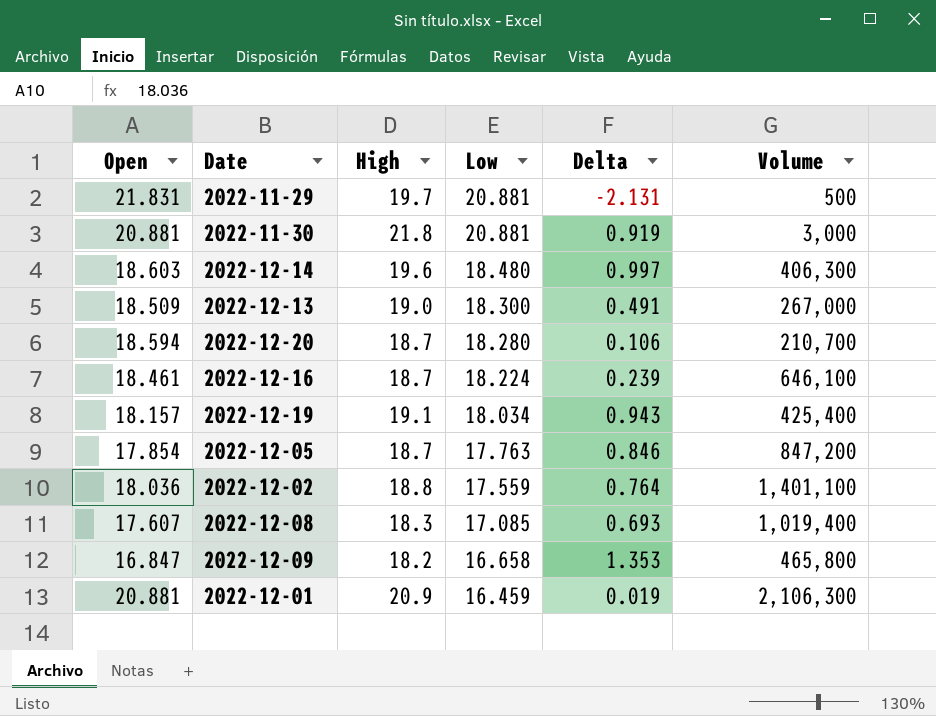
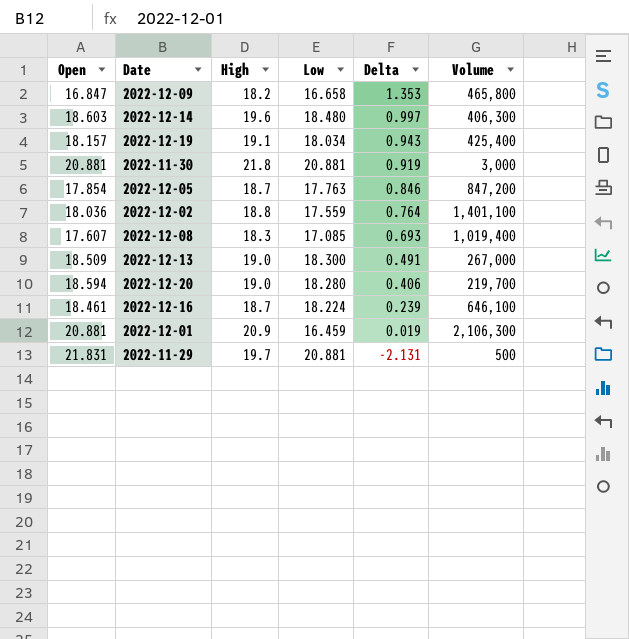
row order: Low descending -> Delta descending
2022-12-20 | High: 18.7 -> 19.0
2022-12-20 | Delta: 0.106 -> 0.406
2022-12-20 | Volume: 210,700 -> 219,700

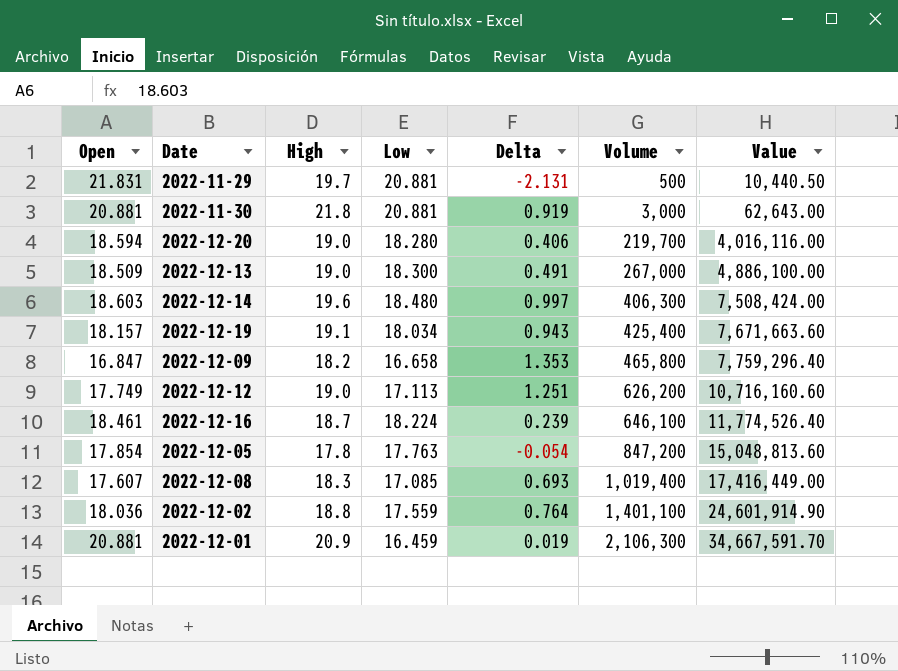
row order: Delta descending -> Volume ascending
column Value | formula: none -> [Low] * [Volume]
row 2022-12-12: none -> 17.749 | 19.0 | 17.113 | 1.251 | 626,200 | 10,716,160.60
2022-12-05 | High: 18.7 -> 17.8
2022-12-05 | Delta: 0.846 -> -0.054

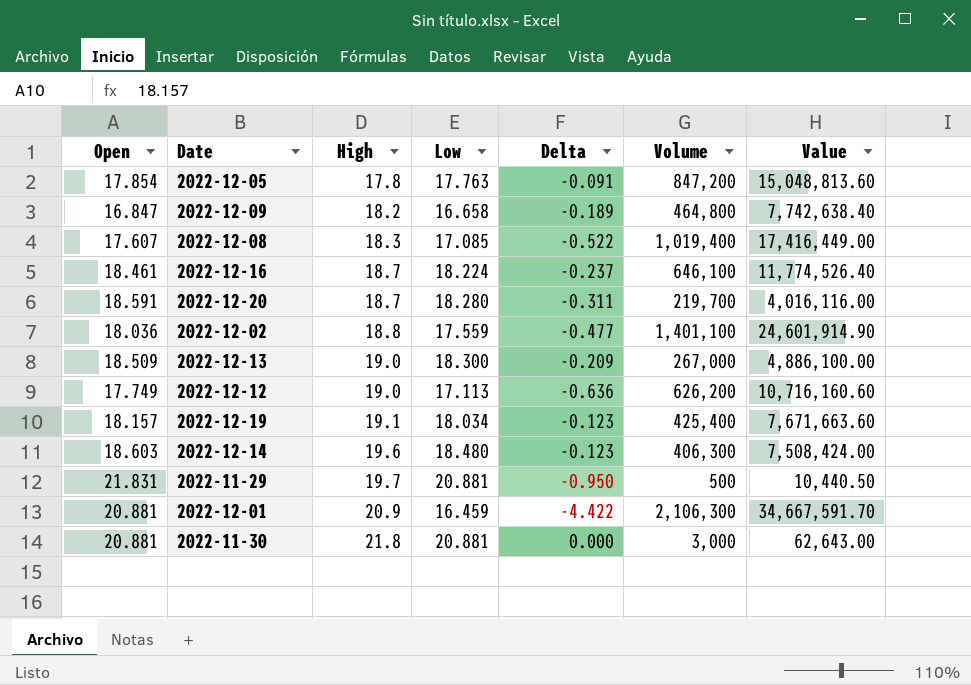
row order: Volume ascending -> High ascending
column Delta | formula: [High] - [Open] -> [Low] - [Open]
2022-12-09 | Volume: 465,800 -> 464,800
2022-12-09 | Value: 7,759,296.40 -> 7,742,638.40
2022-12-20 | Open: 18.594 -> 18.591
2022-12-20 | High: 19.0 -> 18.7

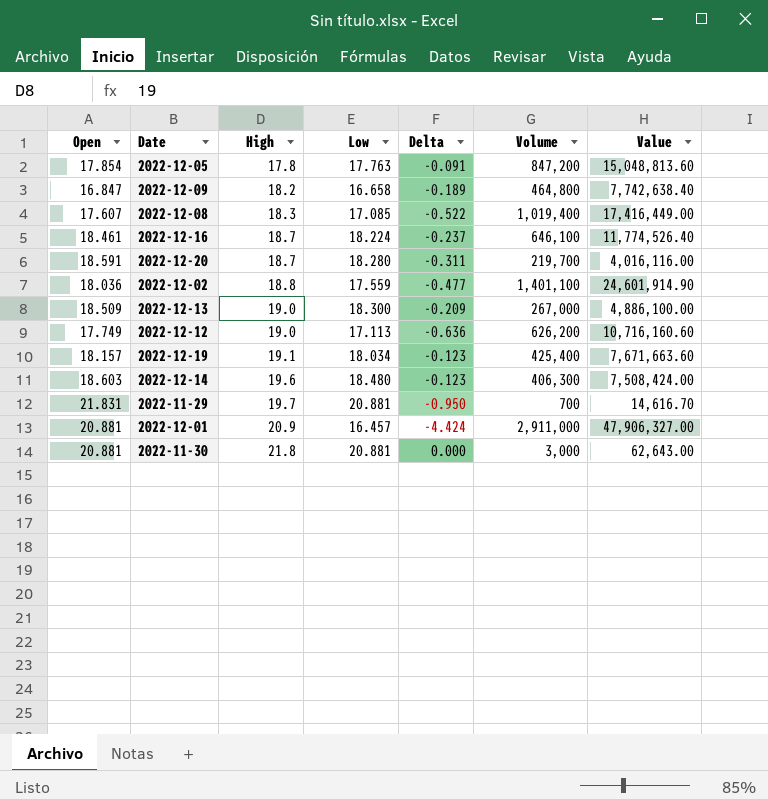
2022-11-29 | Volume: 500 -> 700
2022-11-29 | Value: 10,440.50 -> 14,616.70
2022-12-01 | Low: 16.459 -> 16.457
2022-12-01 | Delta: -4.422 -> -4.424
2022-12-01 | Volume: 2,106,300 -> 2,911,000
2022-12-01 | Value: 34,667,591.70 -> 47,906,327.00

